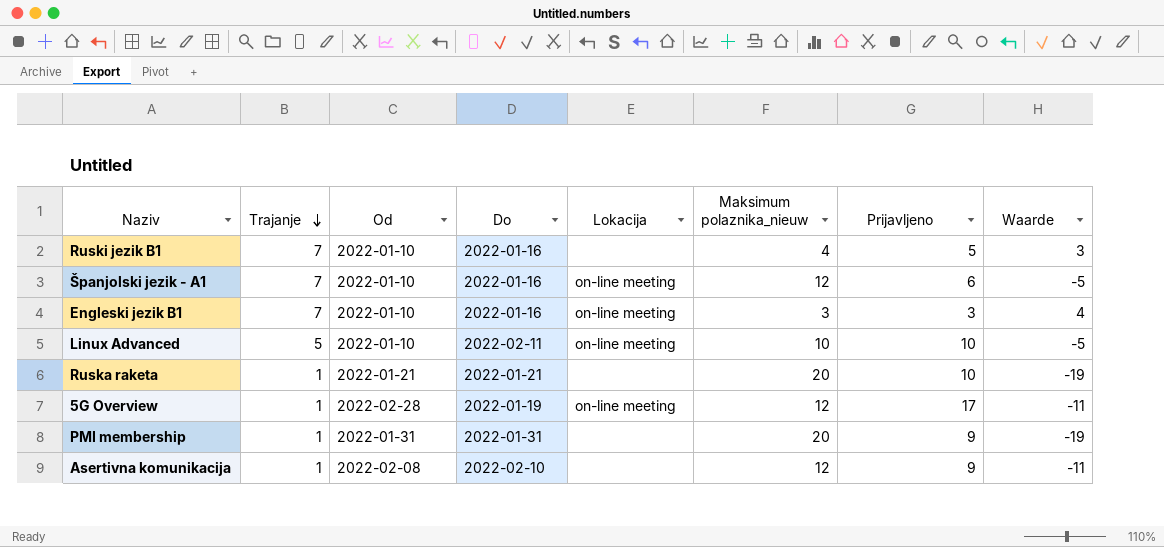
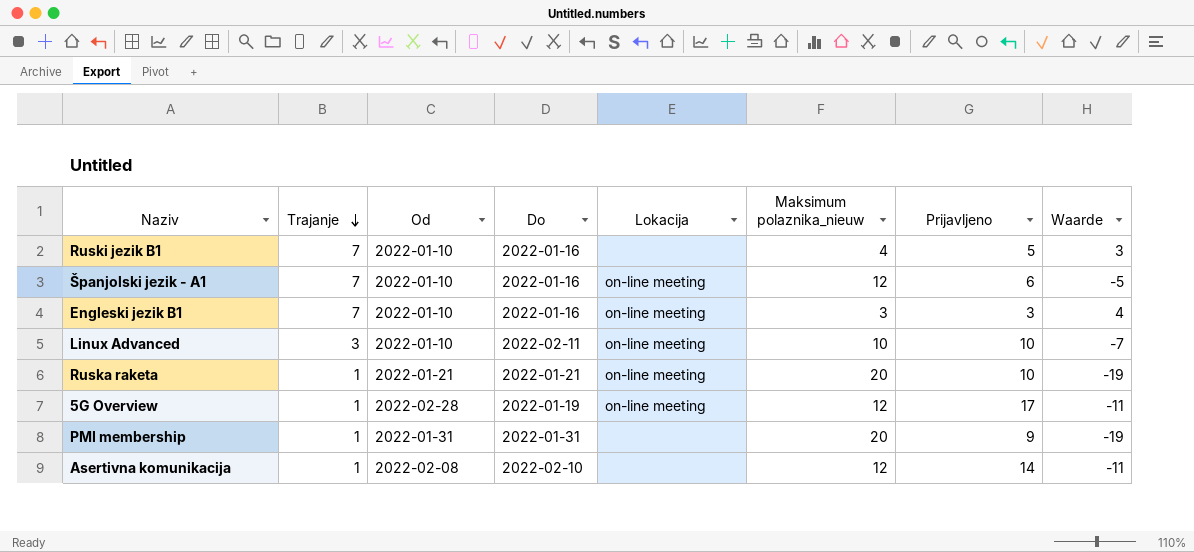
Linux Advanced | Trajanje: 5 -> 3
Linux Advanced | Waarde: -5 -> -7
Ruska raketa | Lokacija: none -> on-line meeting
Asertivna komunikacija | Prijavljeno: 9 -> 14

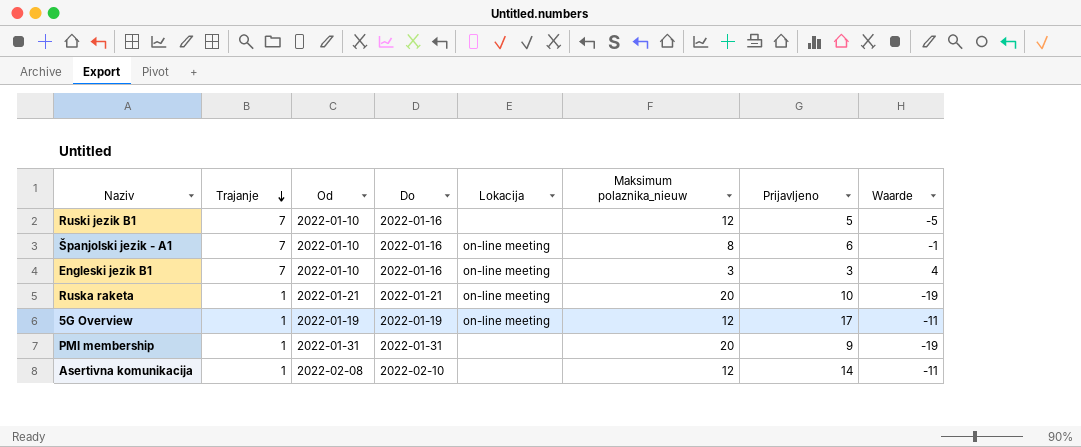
row Linux Advanced: 3 | 2022-01-10 | 2022-02-11 | on-line meeting | 10 | 10 | -7 -> none
Ruski jezik B1 | Maksimum polaznika_nieuw: 4 -> 12
Ruski jezik B1 | Waarde: 3 -> -5
Španjolski jezik - A1 | Maksimum polaznika_nieuw: 12 -> 8
Španjolski jezik - A1 | Waarde: -5 -> -1
5G Overview | Od: 2022-02-28 -> 2022-01-19

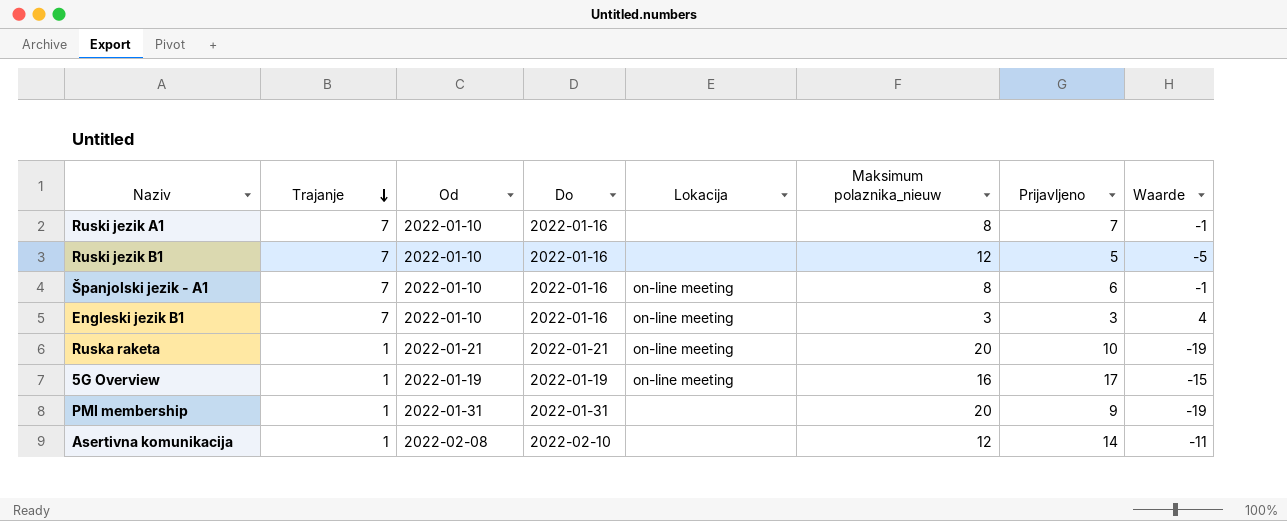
row Ruski jezik A1: none -> 7 | 2022-01-10 | 2022-01-16 | none | 8 | 7 | -1
5G Overview | Maksimum polaznika_nieuw: 12 -> 16
5G Overview | Waarde: -11 -> -15

